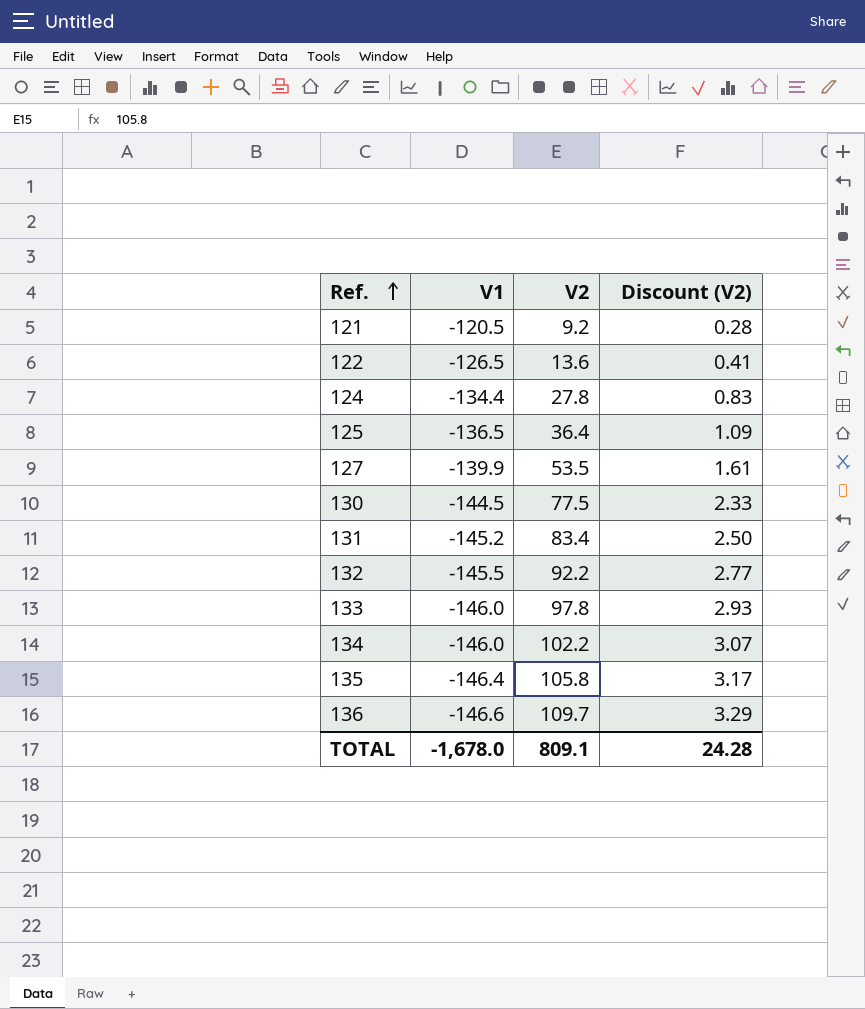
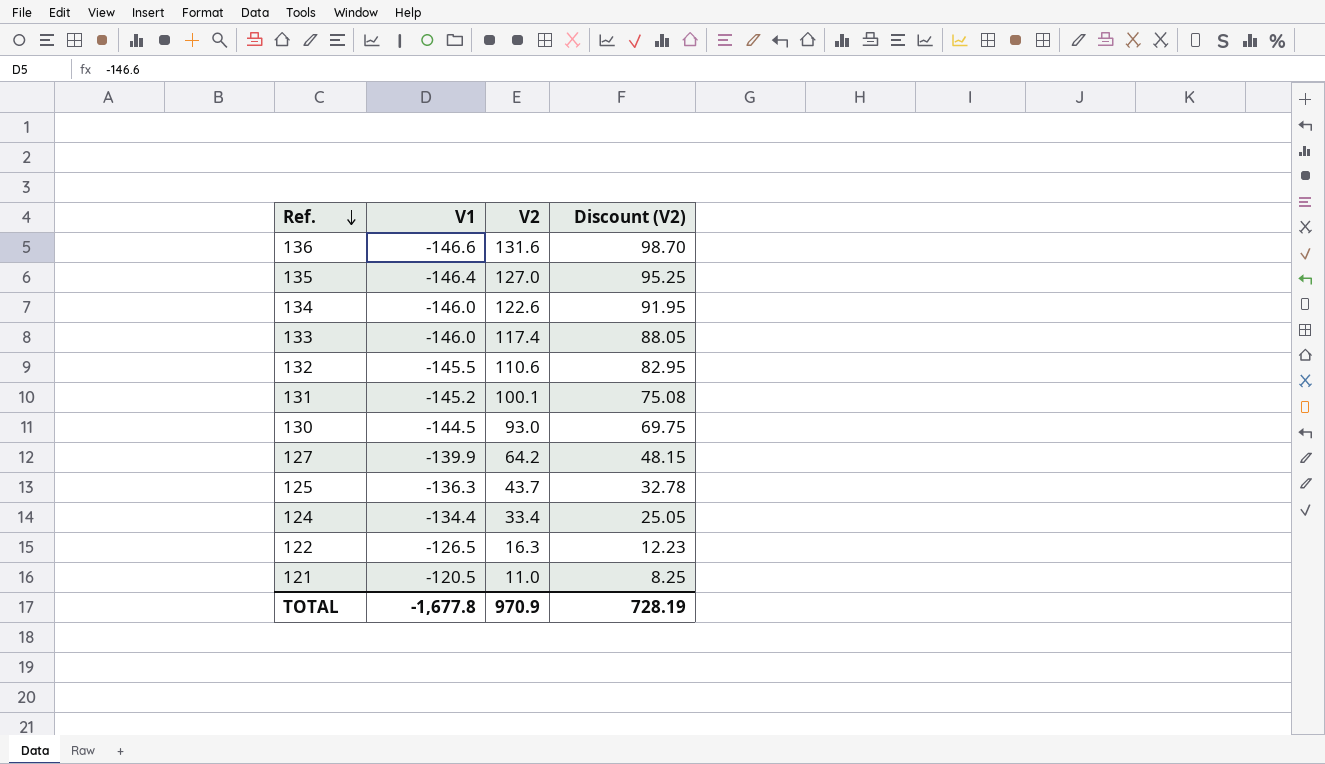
row order: Ref. ascending -> Ref. descending
column Discount (V2) | formula: [V2] * 0.03 -> [V2] * 0.75
136 | V2: 109.7 -> 131.6
135 | V2: 105.8 -> 127.0
134 | V2: 102.2 -> 122.6
133 | V2: 97.8 -> 117.4
132 | V2: 92.2 -> 110.6
131 | V2: 83.4 -> 100.1
130 | V2: 77.5 -> 93.0
127 | V2: 53.5 -> 64.2
125 | V1: -136.5 -> -136.3
125 | V2: 36.4 -> 43.7
124 | V2: 27.8 -> 33.4
122 | V2: 13.6 -> 16.3
121 | V2: 9.2 -> 11.0
TOTAL | V1: -1,678.0 -> -1,677.8
TOTAL | V2: 809.1 -> 970.9
TOTAL | Discount (V2): 24.28 -> 728.19

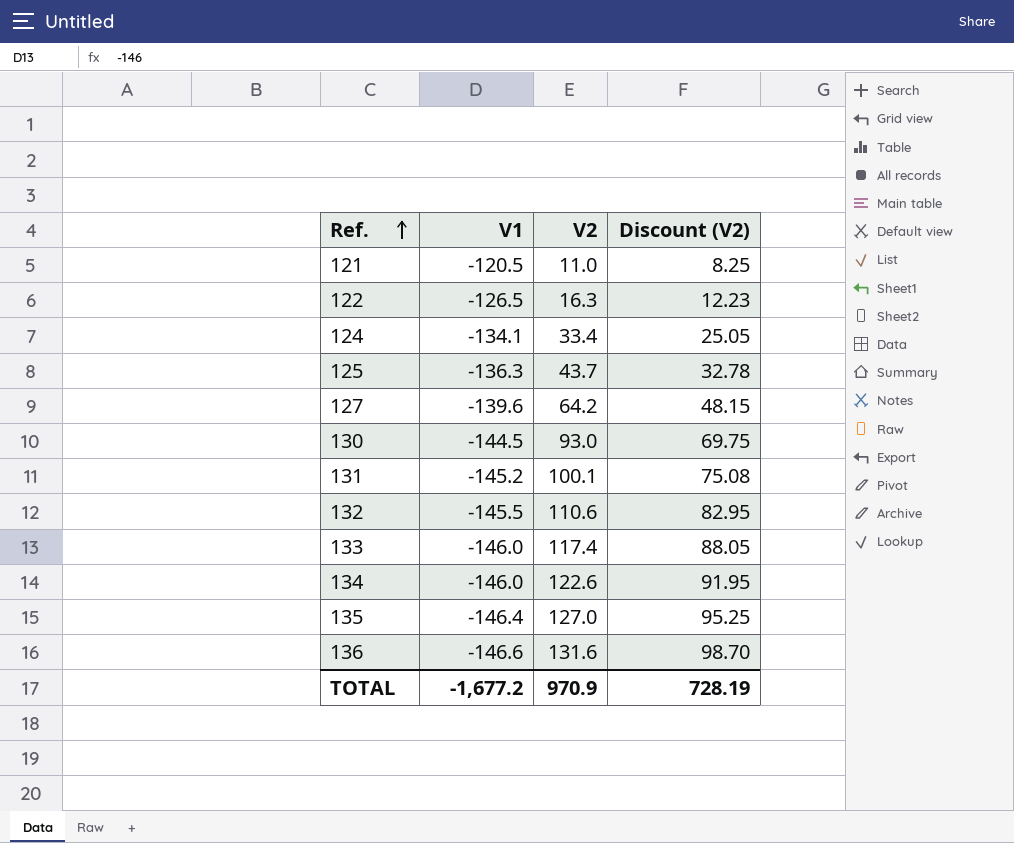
row order: Ref. descending -> Ref. ascending
124 | V1: -134.4 -> -134.1
127 | V1: -139.9 -> -139.6
TOTAL | V1: -1,677.8 -> -1,677.2

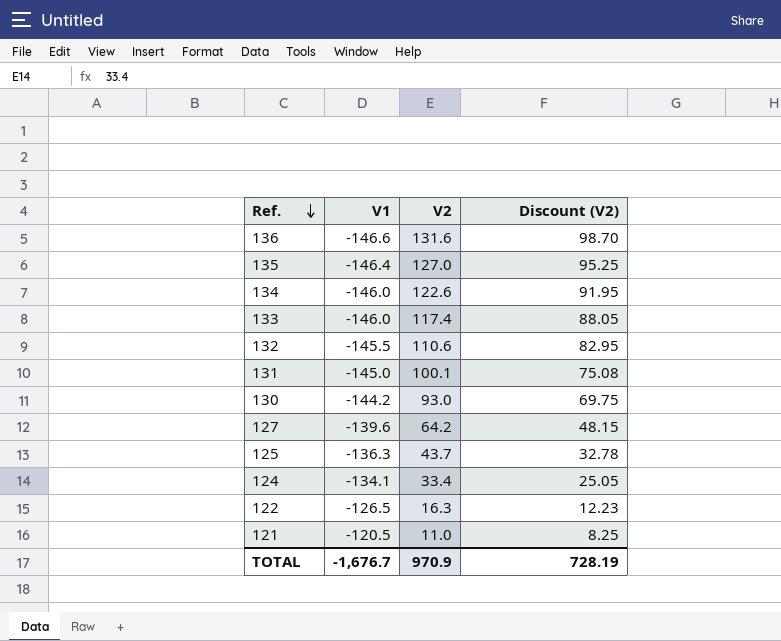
row order: Ref. ascending -> Ref. descending
131 | V1: -145.2 -> -145.0
130 | V1: -144.5 -> -144.2
TOTAL | V1: -1,677.2 -> -1,676.7

